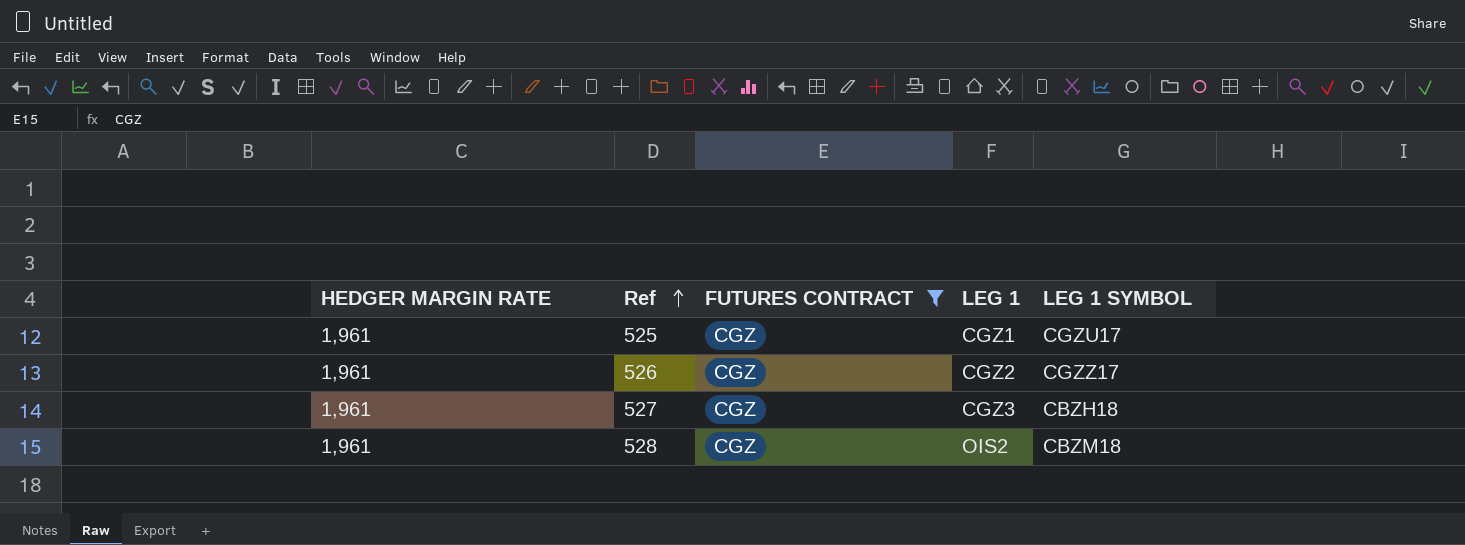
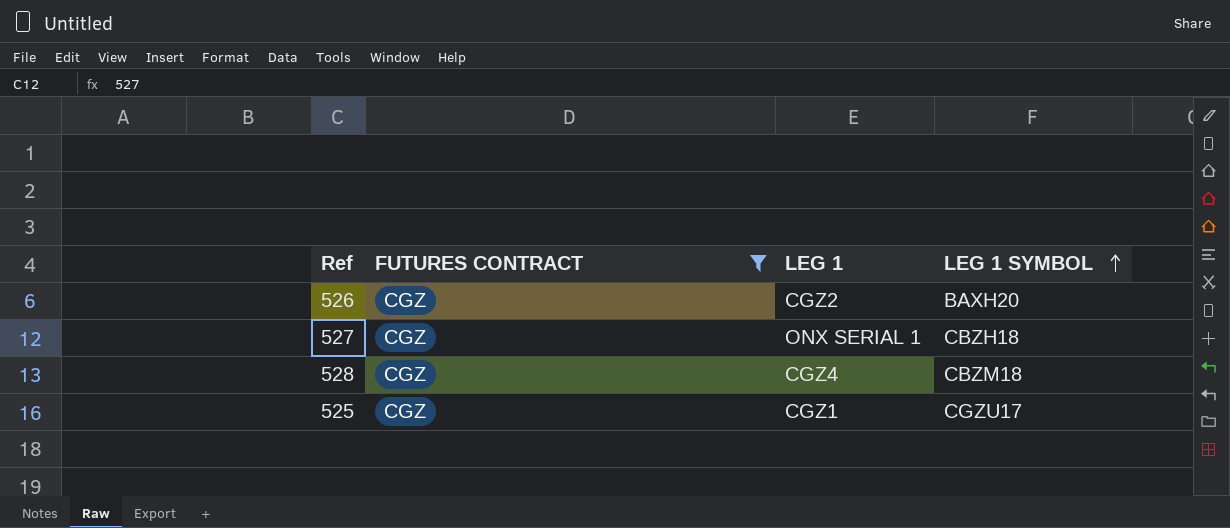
row order: Ref ascending -> LEG 1 SYMBOL ascending
column HEDGER MARGIN RATE | position: 1 -> none
526 | LEG 1 SYMBOL: CGZZ17 -> BAXH20
527 | LEG 1: CGZ3 -> ONX SERIAL 1
528 | LEG 1: OIS2 -> CGZ4

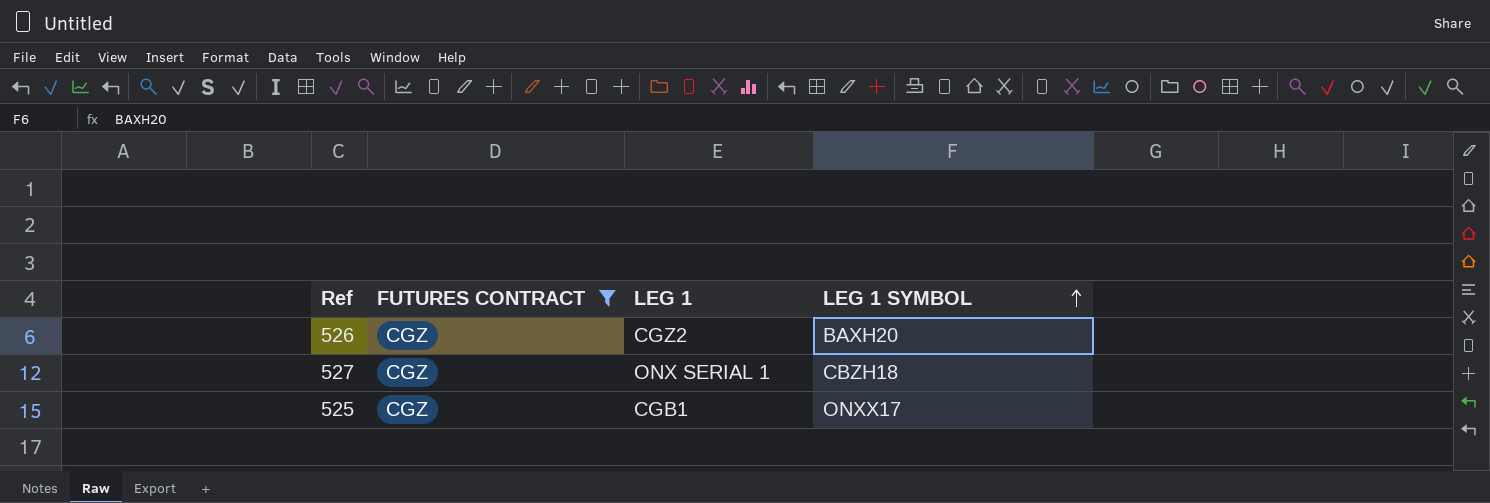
row 528: CGZ | CGZ4 | CBZM18 -> none
525 | LEG 1: CGZ1 -> CGB1
525 | LEG 1 SYMBOL: CGZU17 -> ONXX17

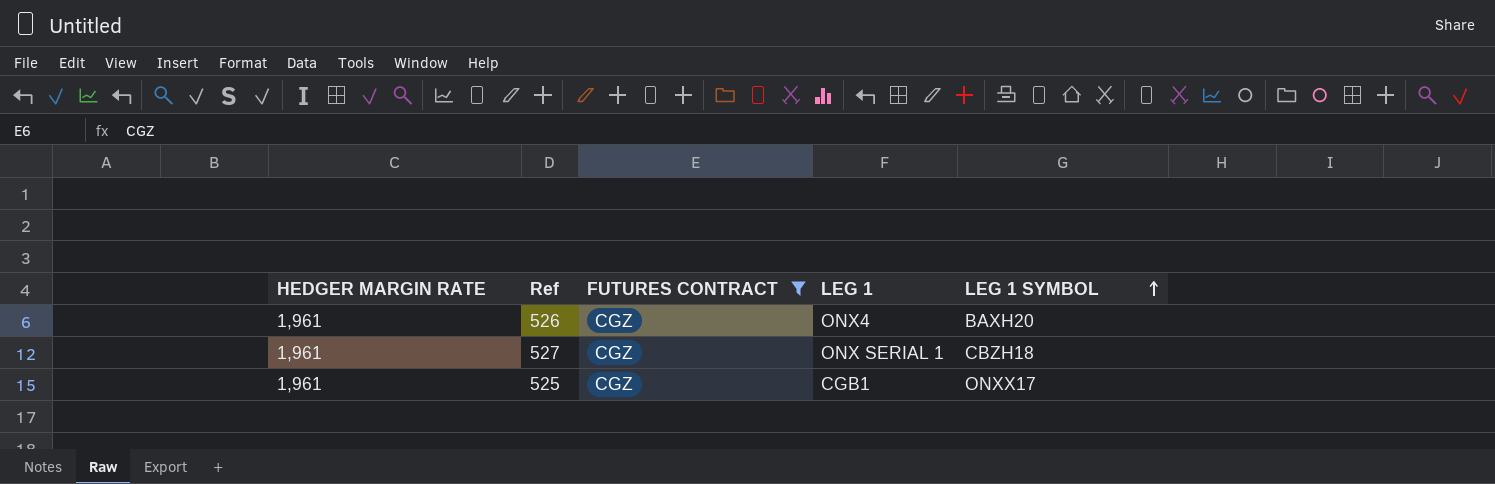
column HEDGER MARGIN RATE | position: none -> 1
526 | LEG 1: CGZ2 -> ONX4

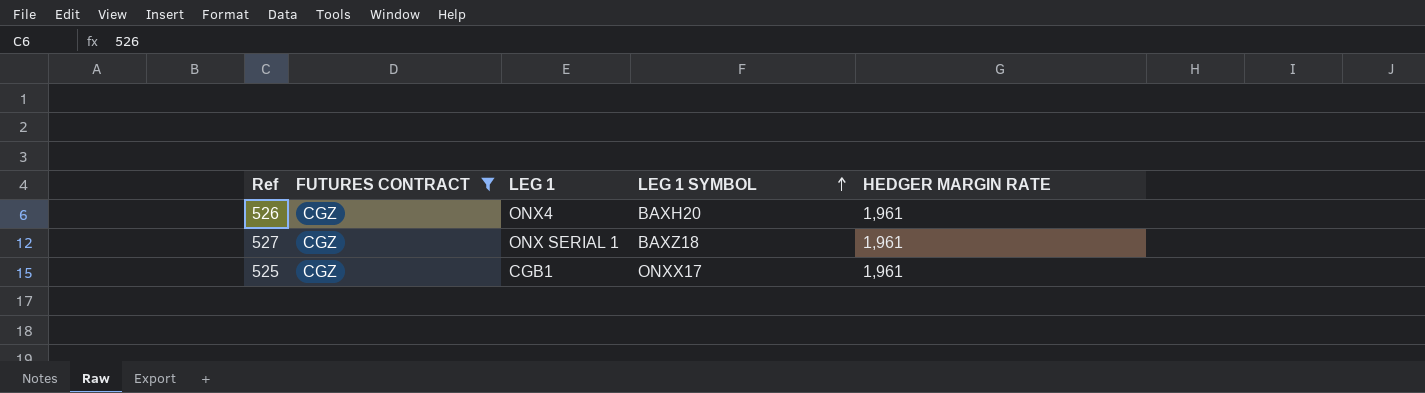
column HEDGER MARGIN RATE | position: 1 -> 5
527 | LEG 1 SYMBOL: CBZH18 -> BAXZ18

